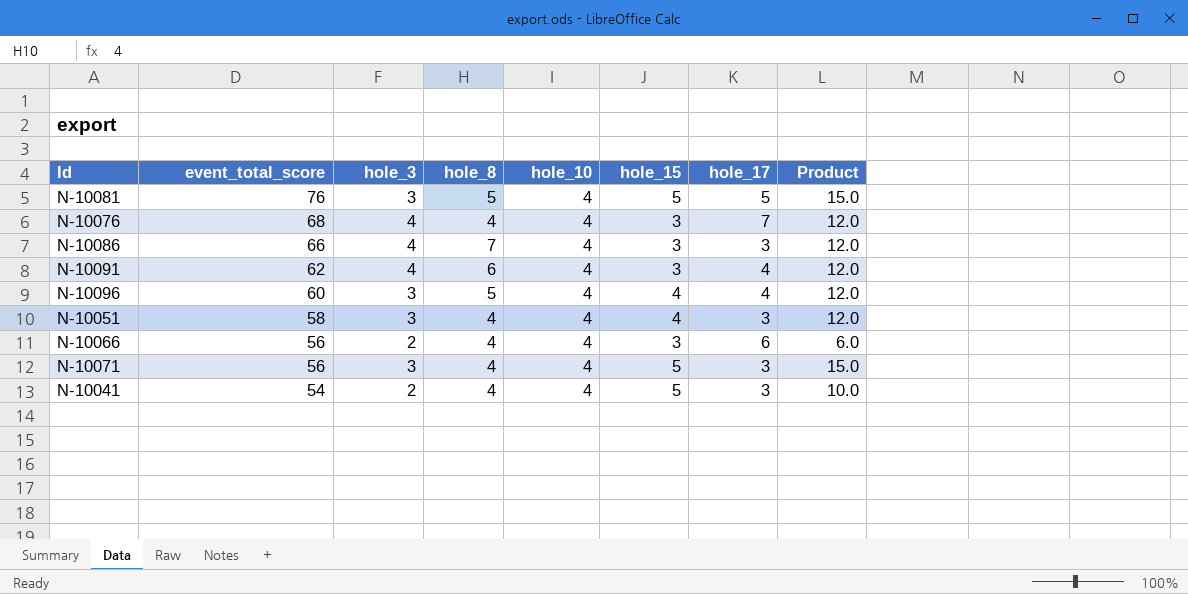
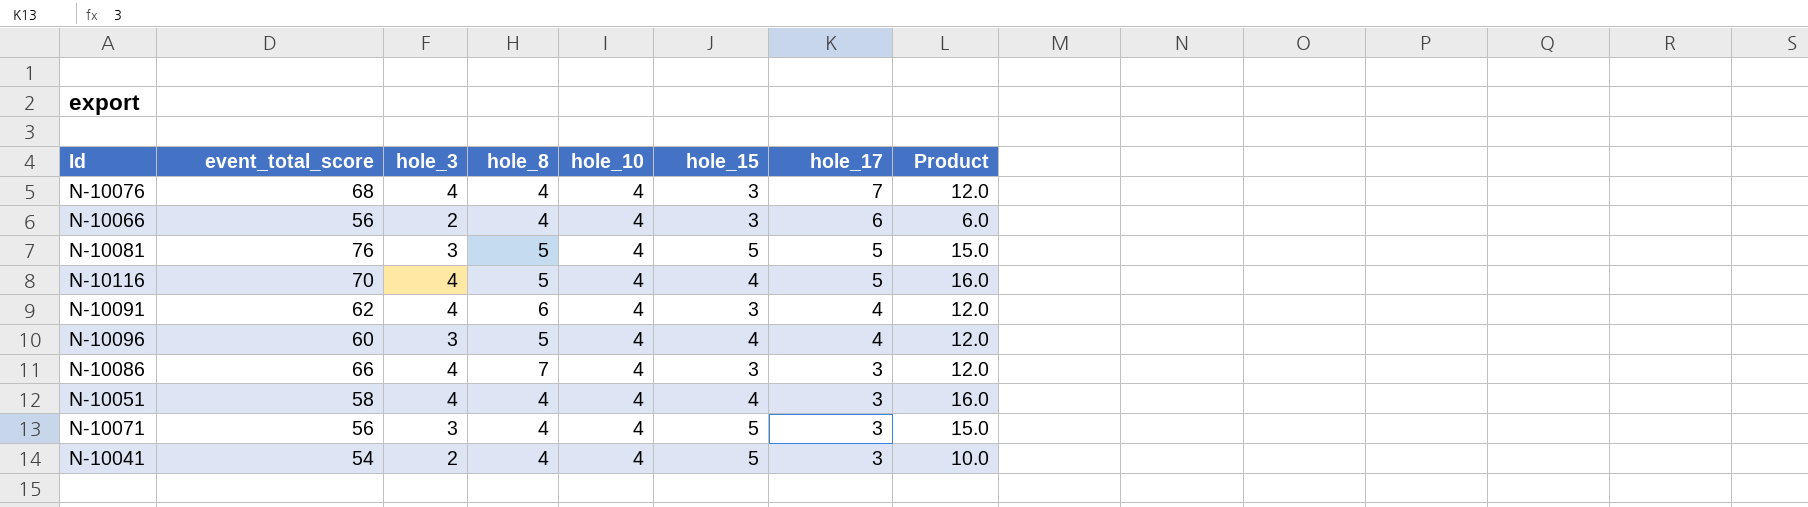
row order: event_total_score descending -> hole_17 descending
row N-10116: none -> 70 | 4 | 5 | 4 | 4 | 5 | 16.0
N-10051 | hole_3: 3 -> 4
N-10051 | Product: 12.0 -> 16.0

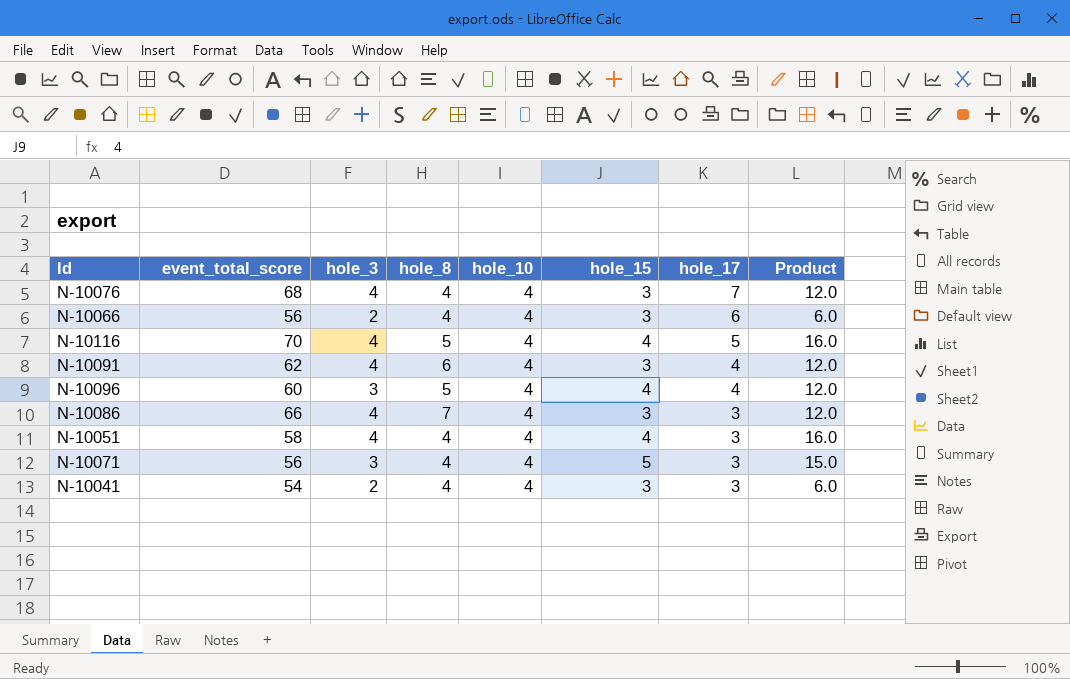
row N-10081: 76 | 3 | 5 | 4 | 5 | 5 | 15.0 -> none
N-10041 | hole_15: 5 -> 3
N-10041 | Product: 10.0 -> 6.0

